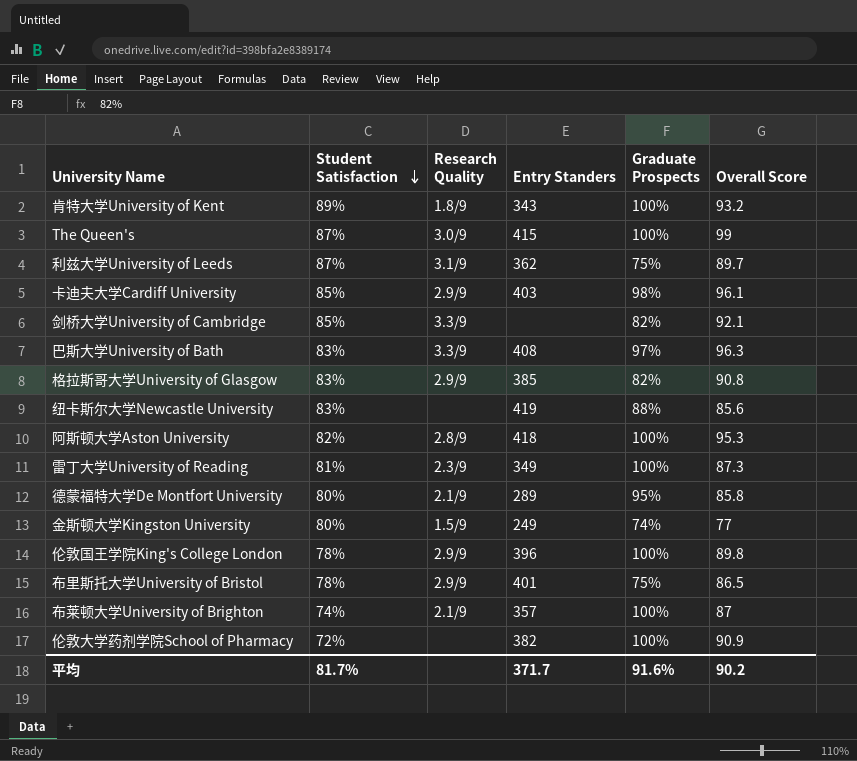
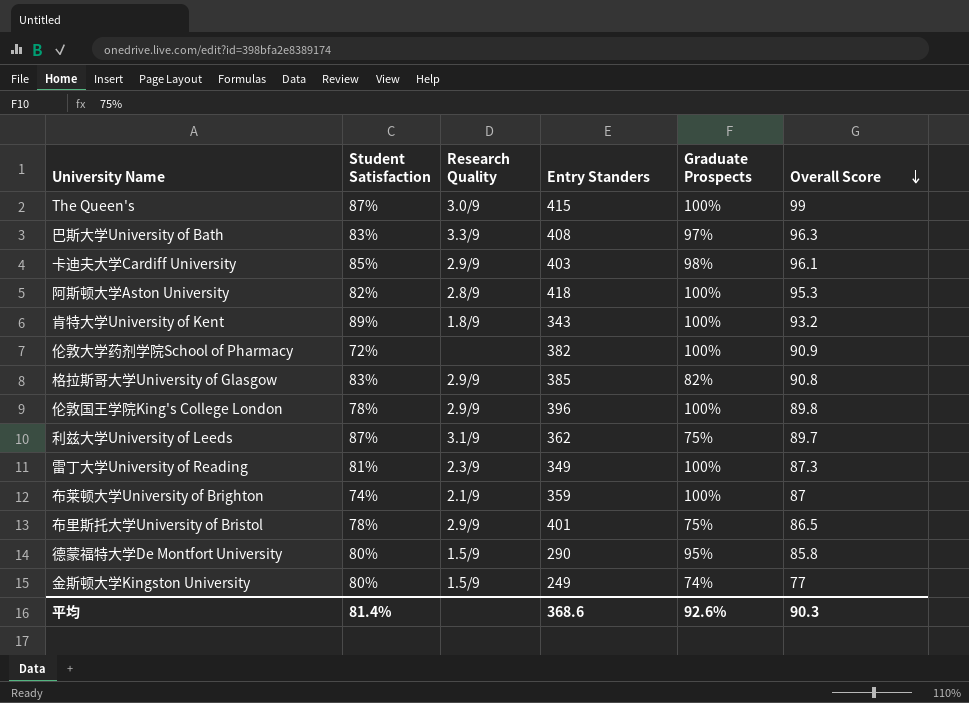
row order: Student Satisfaction descending -> Overall Score descending
row 剑桥大学University of Cambridge: 85% | 3.3/9 | none | 82% | 92.1 -> none
row 纽卡斯尔大学Newcastle University: 83% | none | 419 | 88% | 85.6 -> none
布莱顿大学University of Brighton | Entry Standers: 357 -> 359
德蒙福特大学De Montfort University | Research Quality: 2.1/9 -> 1.5/9
德蒙福特大学De Montfort University | Entry Standers: 289 -> 290
平均 | Student Satisfaction: 81.7% -> 81.4%
平均 | Entry Standers: 371.7 -> 368.6
平均 | Graduate Prospects: 91.6% -> 92.6%
平均 | Overall Score: 90.2 -> 90.3

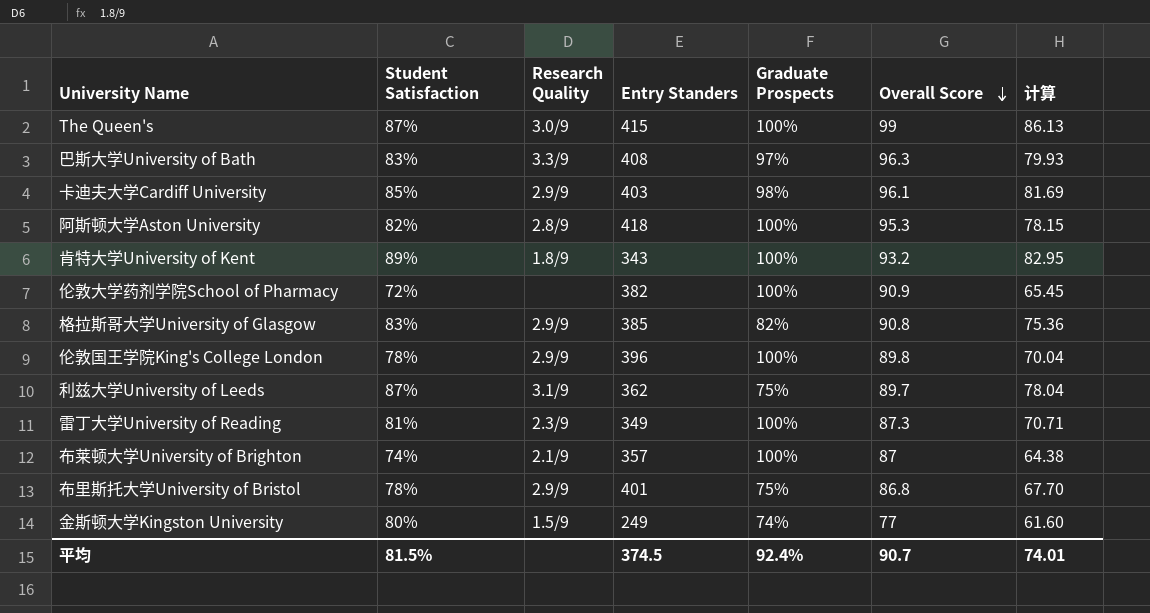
column 计算 | formula: none -> [Student Satisfaction] * [Overall Score]
row 德蒙福特大学De Montfort University: 80% | 1.5/9 | 290 | 95% | 85.8 -> none
布莱顿大学University of Brighton | Entry Standers: 359 -> 357
布里斯托大学University of Bristol | Overall Score: 86.5 -> 86.8
平均 | Student Satisfaction: 81.4% -> 81.5%
平均 | Entry Standers: 368.6 -> 374.5
平均 | Graduate Prospects: 92.6% -> 92.4%
平均 | Overall Score: 90.3 -> 90.7

